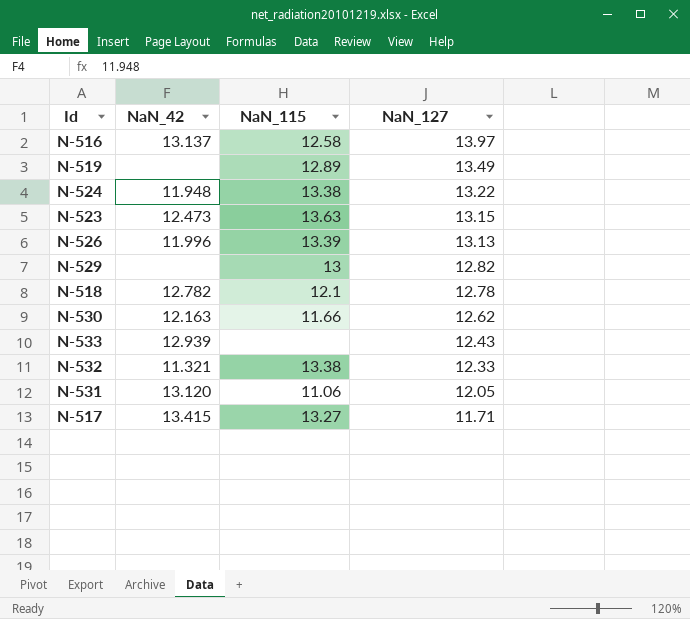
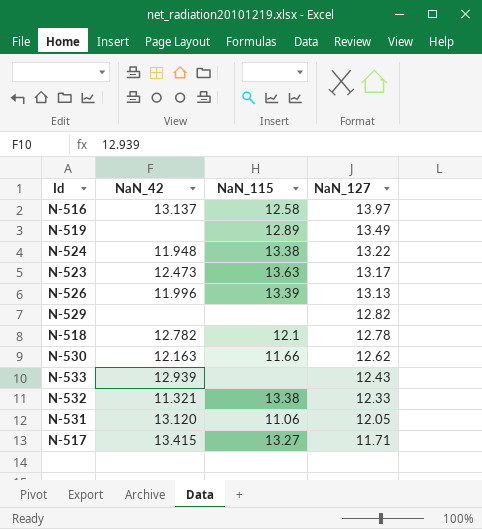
N-523 | NaN_127: 13.15 -> 13.17
N-529 | NaN_115: 13 -> none

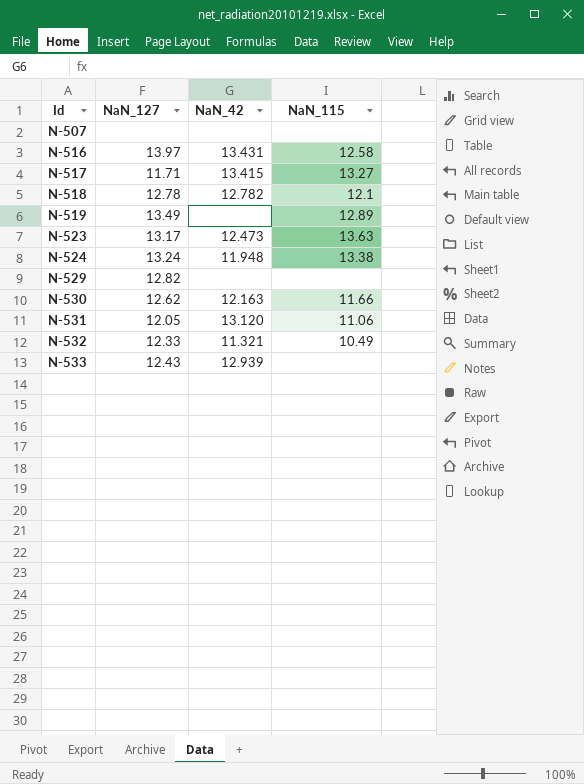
row order: NaN_127 descending -> Id ascending
column NaN_127 | position: 4 -> 2
row N-526: 11.996 | 13.39 | 13.13 -> none
row N-507: none -> none | none | none
N-516 | NaN_42: 13.137 -> 13.431
N-524 | NaN_127: 13.22 -> 13.24
N-532 | NaN_115: 13.38 -> 10.49

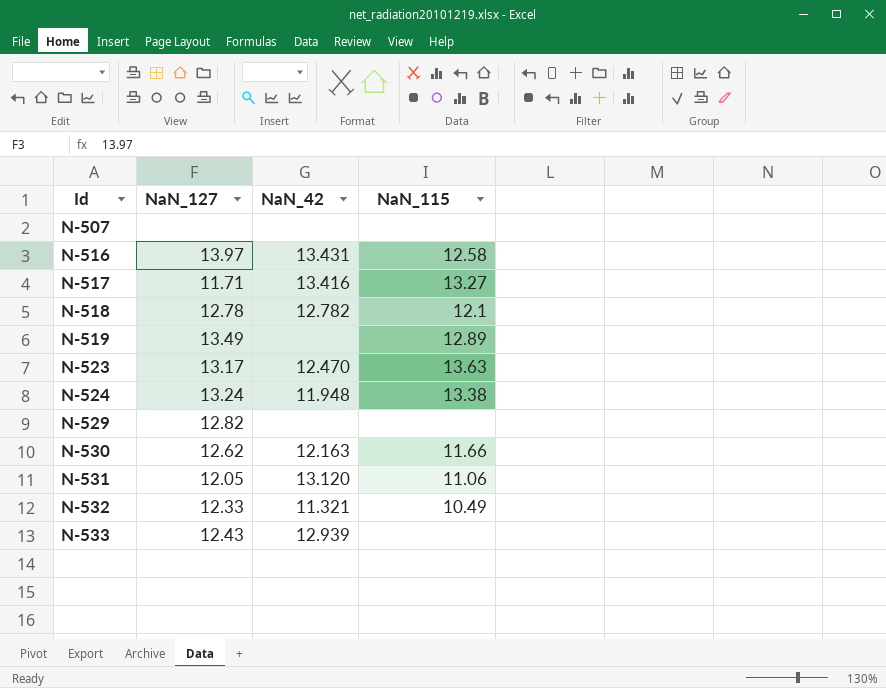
N-517 | NaN_42: 13.415 -> 13.416
N-523 | NaN_42: 12.473 -> 12.470

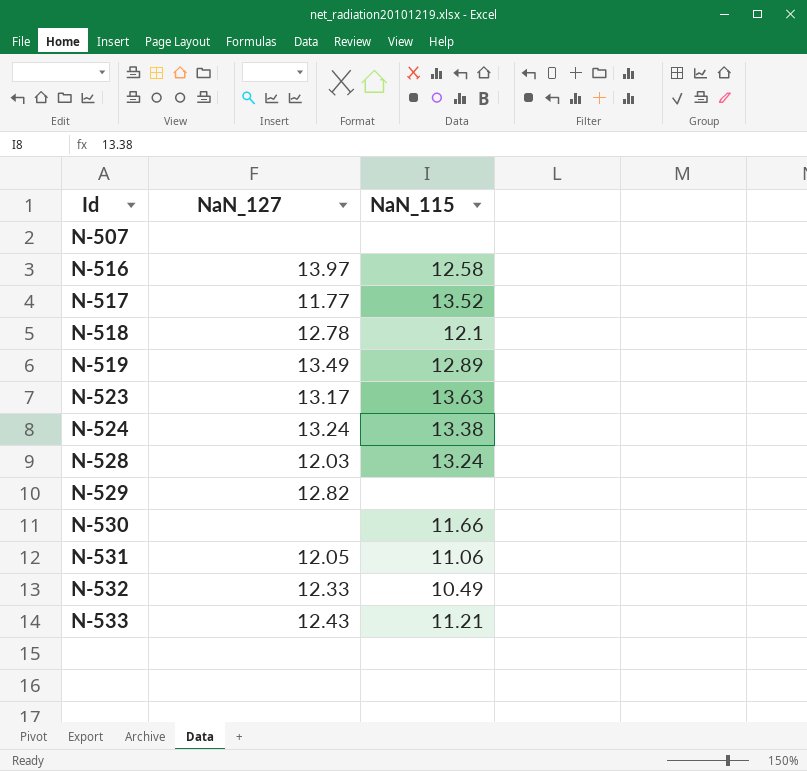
column NaN_42 | position: 3 -> none
N-517 | NaN_127: 11.71 -> 11.77
N-517 | NaN_115: 13.27 -> 13.52
row N-528: none -> 12.03 | 13.24
N-530 | NaN_127: 12.62 -> none
N-533 | NaN_115: none -> 11.21

